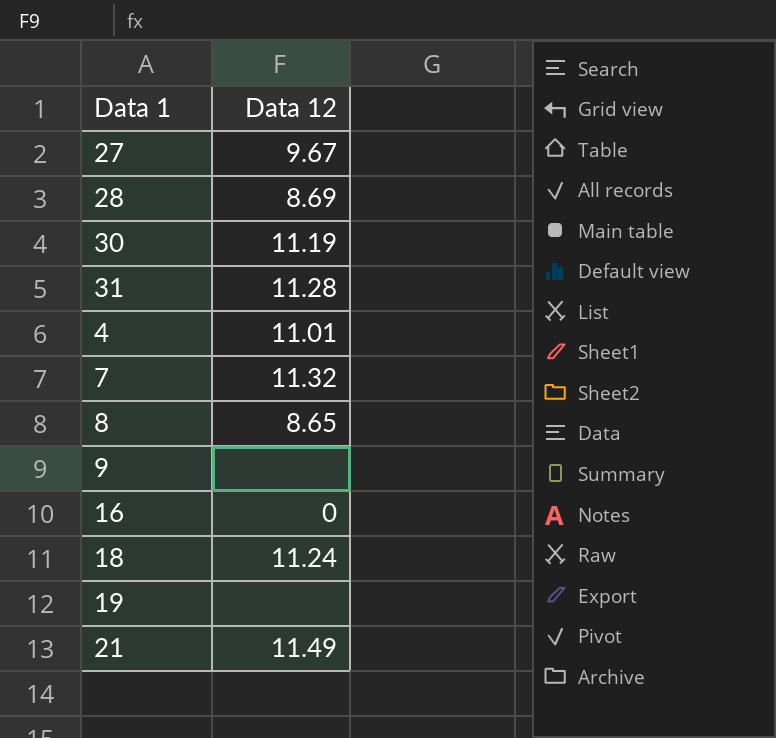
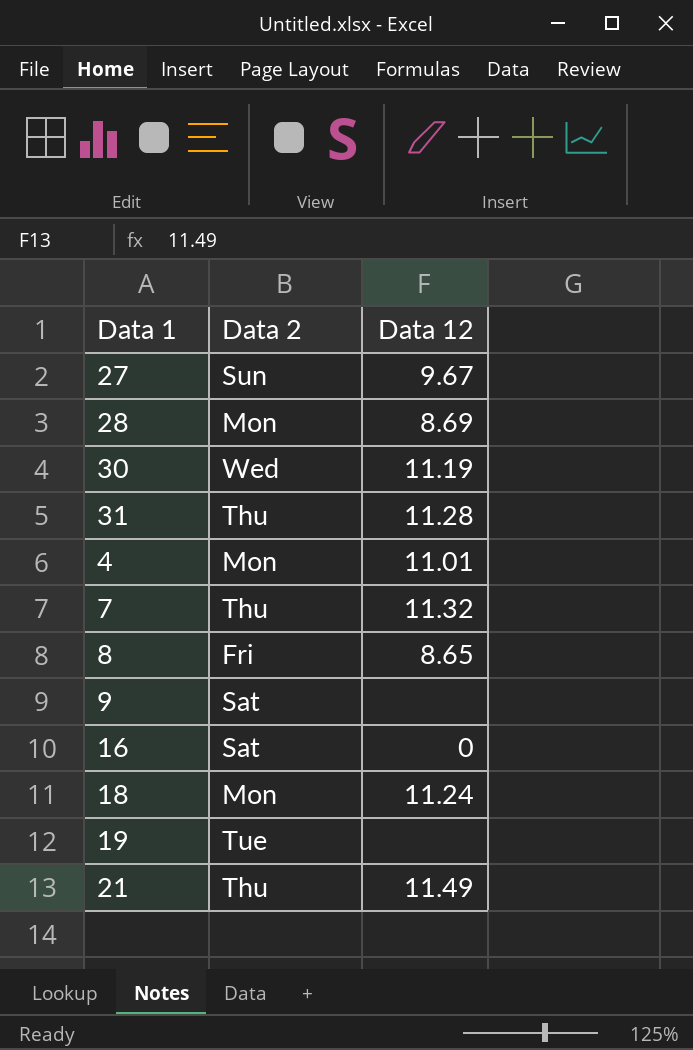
column Data 2 | position: none -> 2

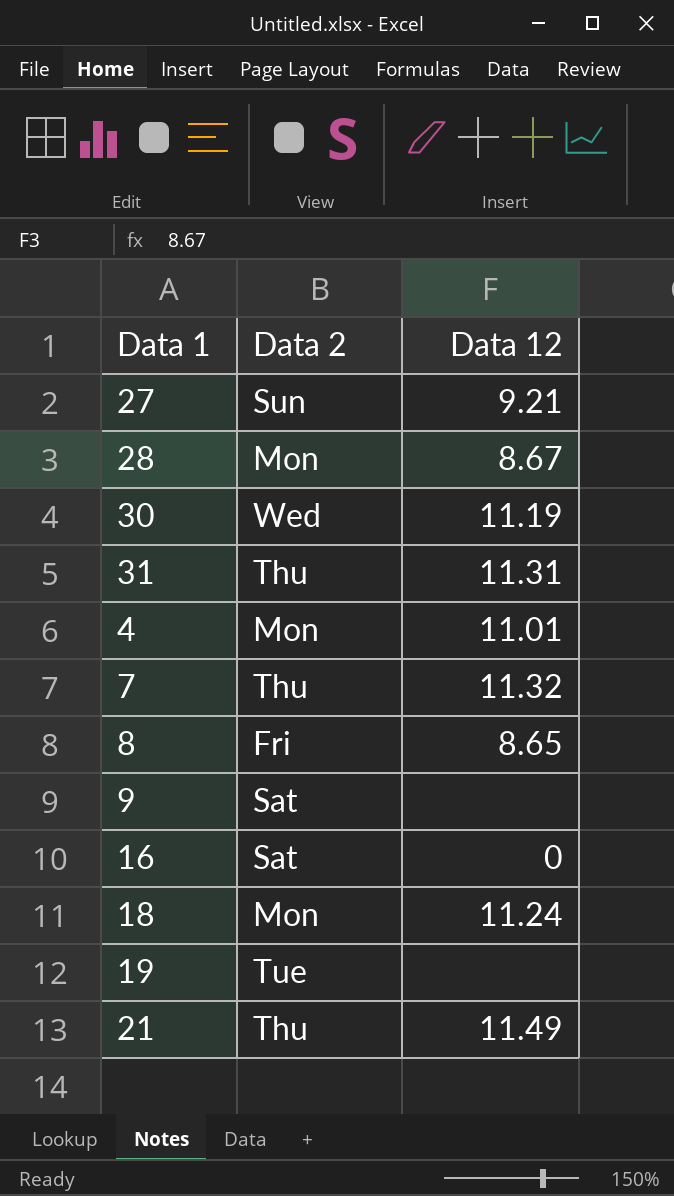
27 | Data 12: 9.67 -> 9.21
28 | Data 12: 8.69 -> 8.67
31 | Data 12: 11.28 -> 11.31

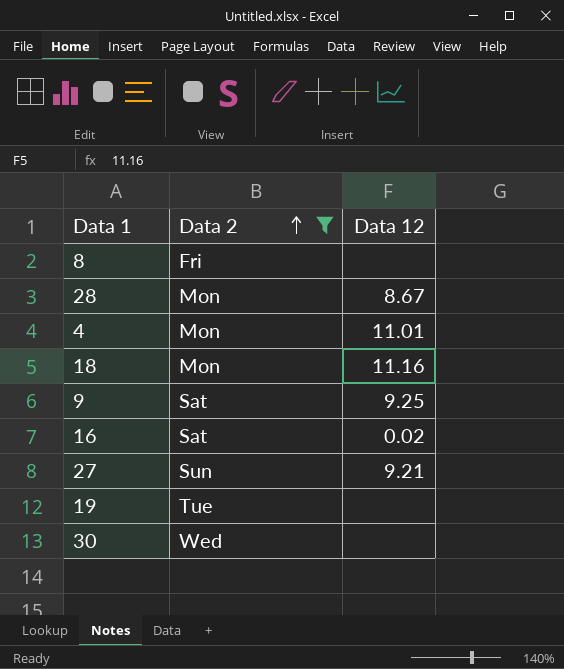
filter: none -> Data 2 != Thu
row order: none -> Data 2 ascending
8 | Data 12: 8.65 -> none
18 | Data 12: 11.24 -> 11.16
9 | Data 12: none -> 9.25
16 | Data 12: 0 -> 0.02
30 | Data 12: 11.19 -> none

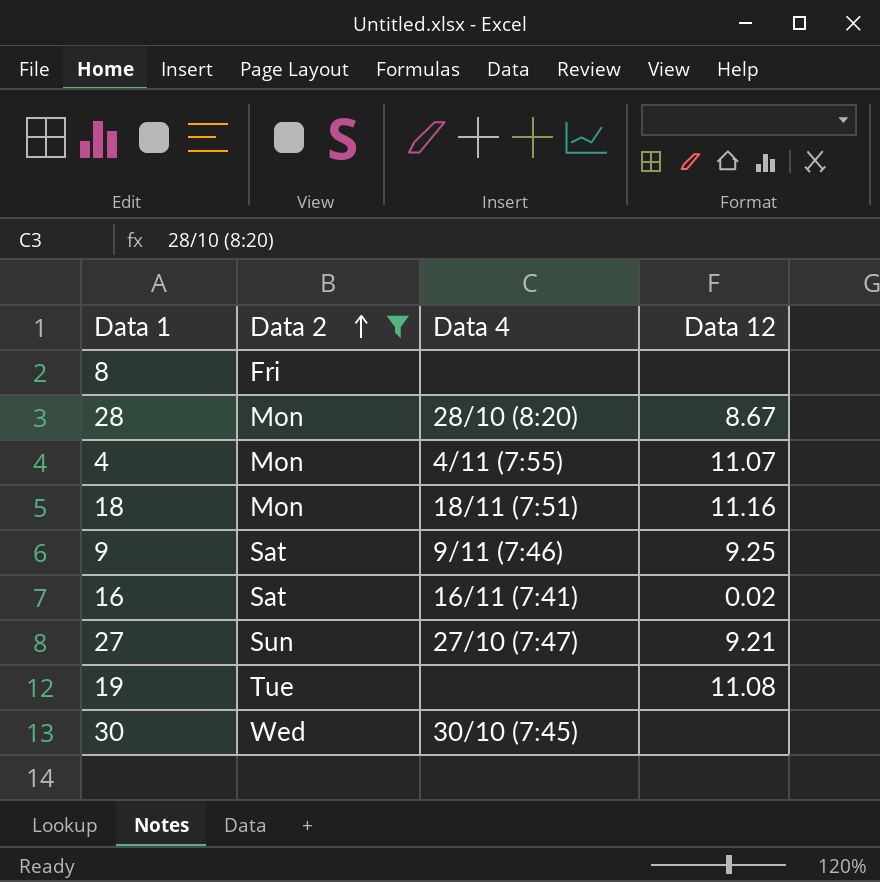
column Data 4 | position: none -> 3
4 | Data 12: 11.01 -> 11.07
19 | Data 12: none -> 11.08

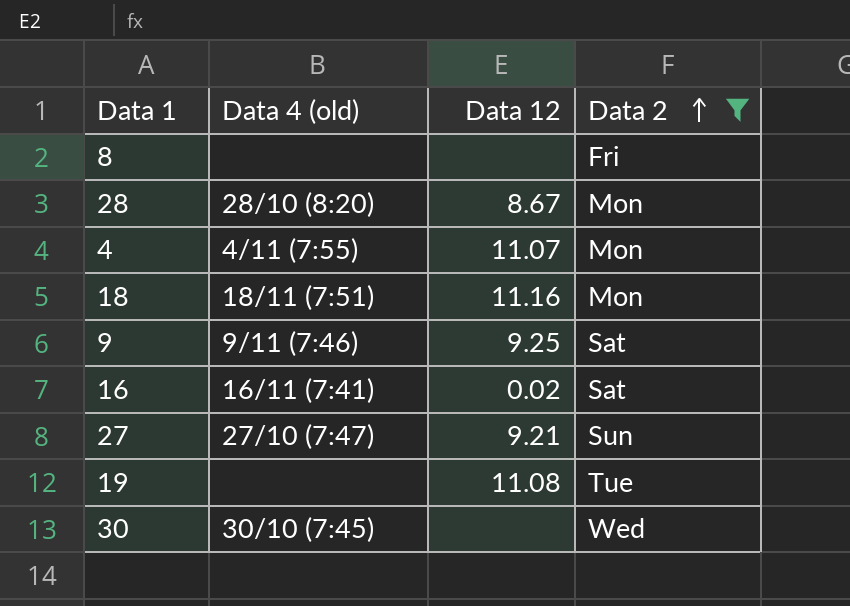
column name: Data 4 -> Data 4 (old)
column Data 2 | position: 2 -> 4

